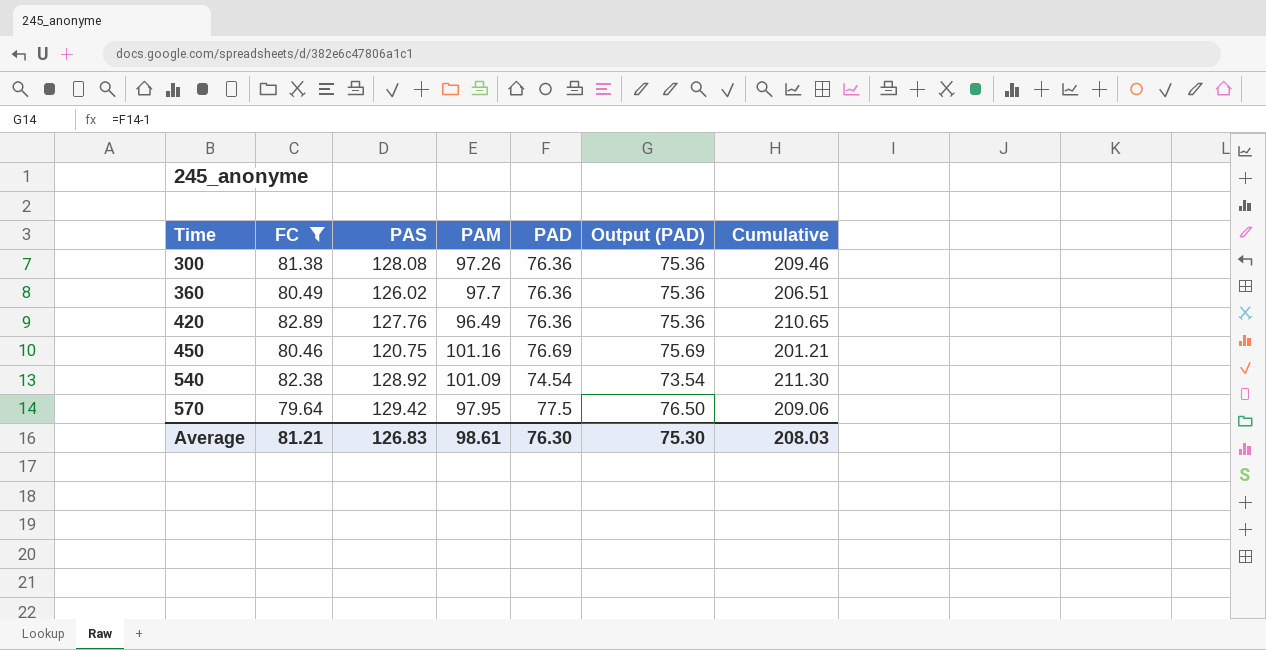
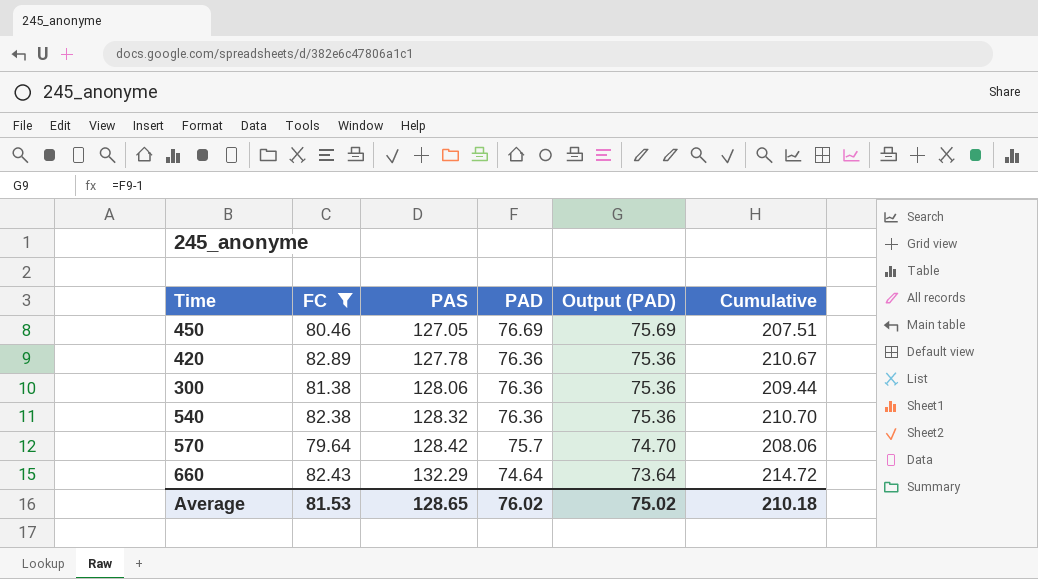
row order: Time ascending -> PAS ascending
column PAM | position: 4 -> none
row 360: 80.49 | 126.02 | 97.7 | 76.36 | 75.36 | 206.51 -> none
450 | PAS: 120.75 -> 127.05
450 | Cumulative: 201.21 -> 207.51
420 | PAS: 127.76 -> 127.78
420 | Cumulative: 210.65 -> 210.67
300 | PAS: 128.08 -> 128.06
300 | Cumulative: 209.46 -> 209.44
540 | PAS: 128.92 -> 128.32
540 | PAD: 74.54 -> 76.36
540 | Output (PAD): 73.54 -> 75.36
540 | Cumulative: 211.30 -> 210.70
570 | PAS: 129.42 -> 128.42
570 | PAD: 77.5 -> 75.7
570 | Output (PAD): 76.50 -> 74.70
570 | Cumulative: 209.06 -> 208.06
row 660: none -> 82.43 | 132.29 | 74.64 | 73.64 | 214.72
Average | FC: 81.21 -> 81.53
Average | PAS: 126.83 -> 128.65
Average | PAD: 76.30 -> 76.02
Average | Output (PAD): 75.30 -> 75.02
Average | Cumulative: 208.03 -> 210.18

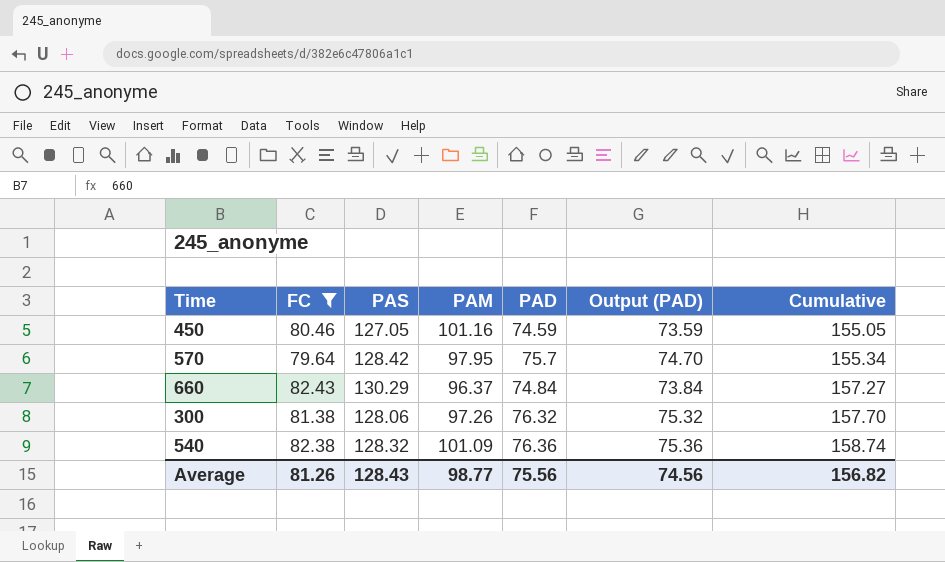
row order: PAS ascending -> Cumulative ascending
column PAM | position: none -> 4
column Cumulative | formula: [FC] + [PAS] -> [FC] + [PAD]
row 420: 82.89 | 127.78 | 76.36 | 75.36 | 210.67 -> none
450 | PAD: 76.69 -> 74.59
450 | Output (PAD): 75.69 -> 73.59
660 | PAS: 132.29 -> 130.29
660 | PAD: 74.64 -> 74.84
660 | Output (PAD): 73.64 -> 73.84
300 | PAD: 76.36 -> 76.32
300 | Output (PAD): 75.36 -> 75.32
Average | FC: 81.53 -> 81.26
Average | PAS: 128.65 -> 128.43
Average | PAD: 76.02 -> 75.56
Average | Output (PAD): 75.02 -> 74.56
Average | Cumulative: 210.18 -> 156.82

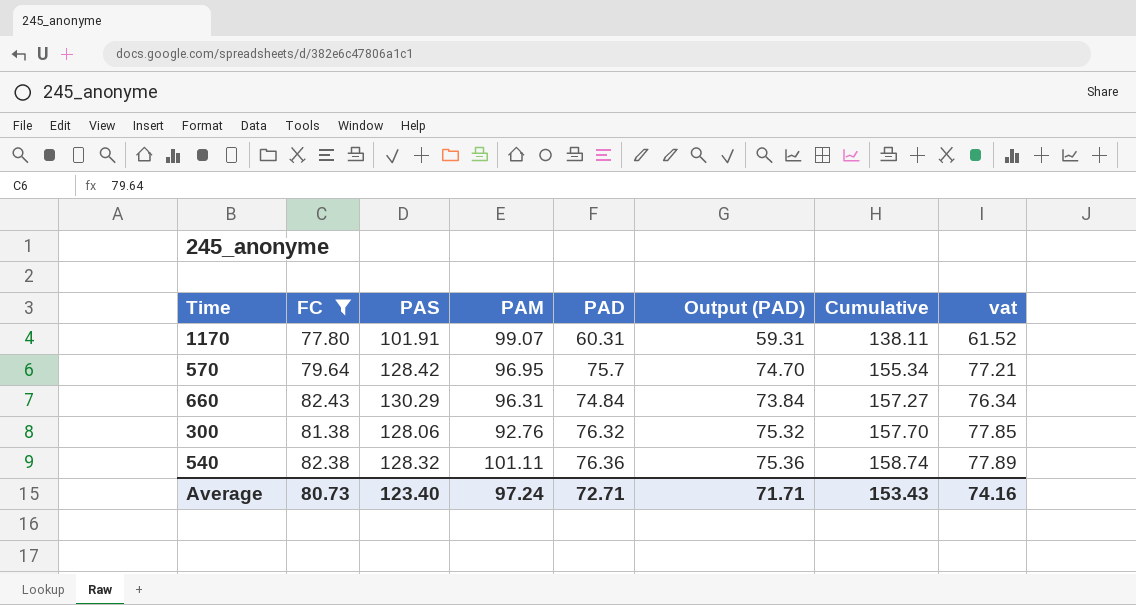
column vat | formula: none -> [PAD] * 1.02
row 450: 80.46 | 127.05 | 101.16 | 74.59 | 73.59 | 155.05 -> none
row 1170: none -> 77.80 | 101.91 | 99.07 | 60.31 | 59.31 | 138.11 | 61.52
570 | PAM: 97.95 -> 96.95
660 | PAM: 96.37 -> 96.31
300 | PAM: 97.26 -> 92.76
540 | PAM: 101.09 -> 101.11
Average | FC: 81.26 -> 80.73
Average | PAS: 128.43 -> 123.40
Average | PAM: 98.77 -> 97.24
Average | PAD: 75.56 -> 72.71
Average | Output (PAD): 74.56 -> 71.71
Average | Cumulative: 156.82 -> 153.43

